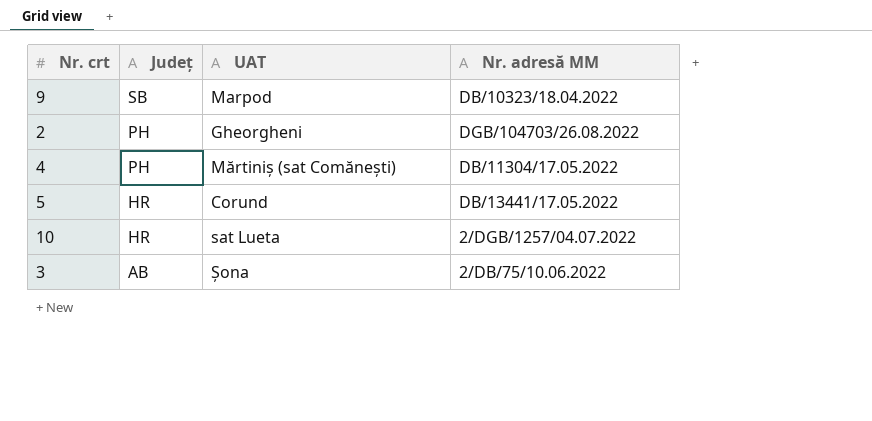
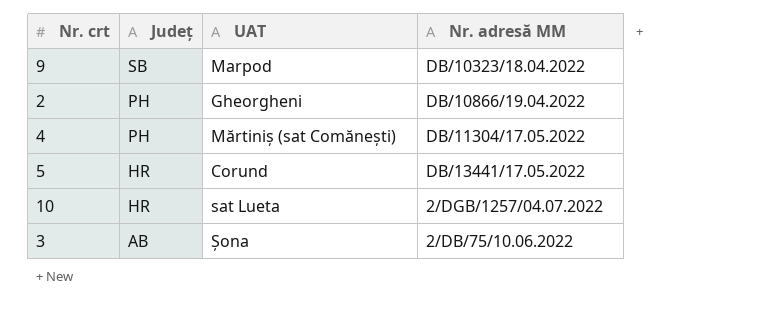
2 | Nr. adresă MM: DGB/104703/26.08.2022 -> DB/10866/19.04.2022

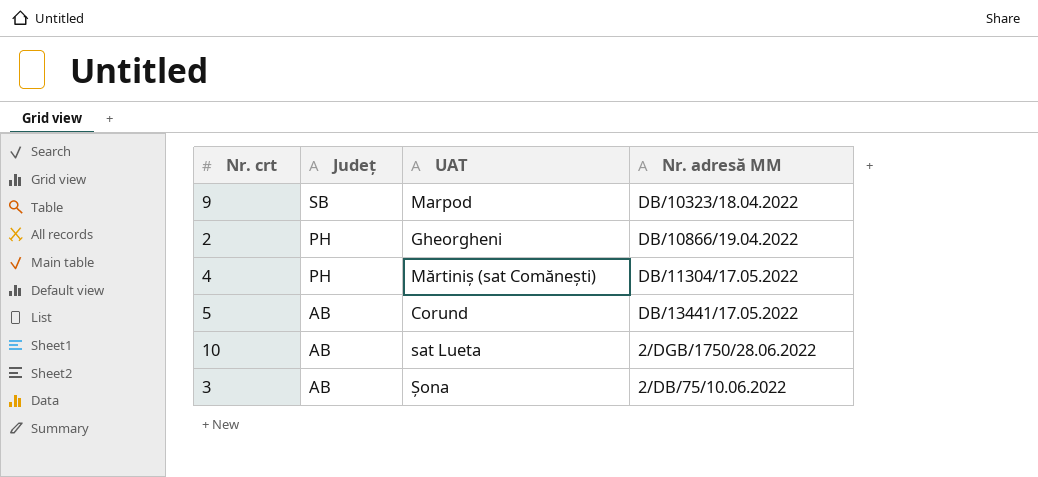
5 | Județ: HR -> AB
10 | Județ: HR -> AB
10 | Nr. adresă MM: 2/DGB/1257/04.07.2022 -> 2/DGB/1750/28.06.2022

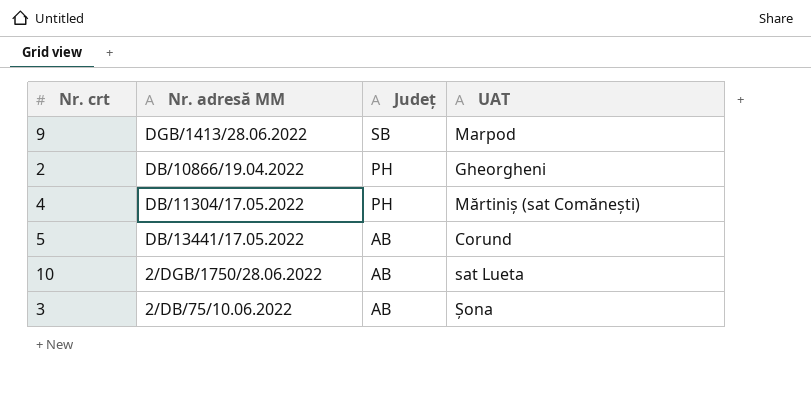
column Nr. adresă MM | position: 4 -> 2
9 | Nr. adresă MM: DB/10323/18.04.2022 -> DGB/1413/28.06.2022

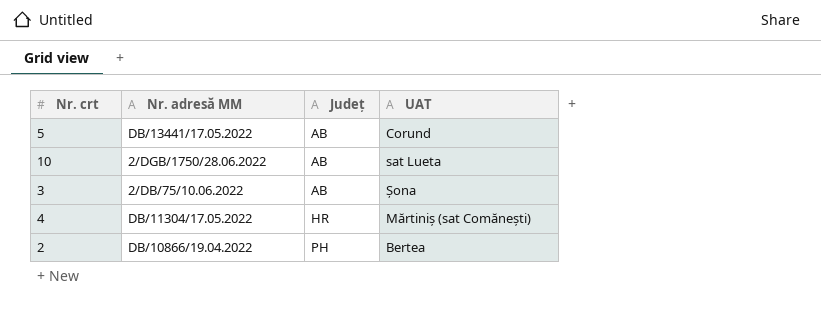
row order: Județ descending -> Județ ascending
row 9: DGB/1413/28.06.2022 | SB | Marpod -> none
4 | Județ: PH -> HR
2 | UAT: Gheorgheni -> Bertea

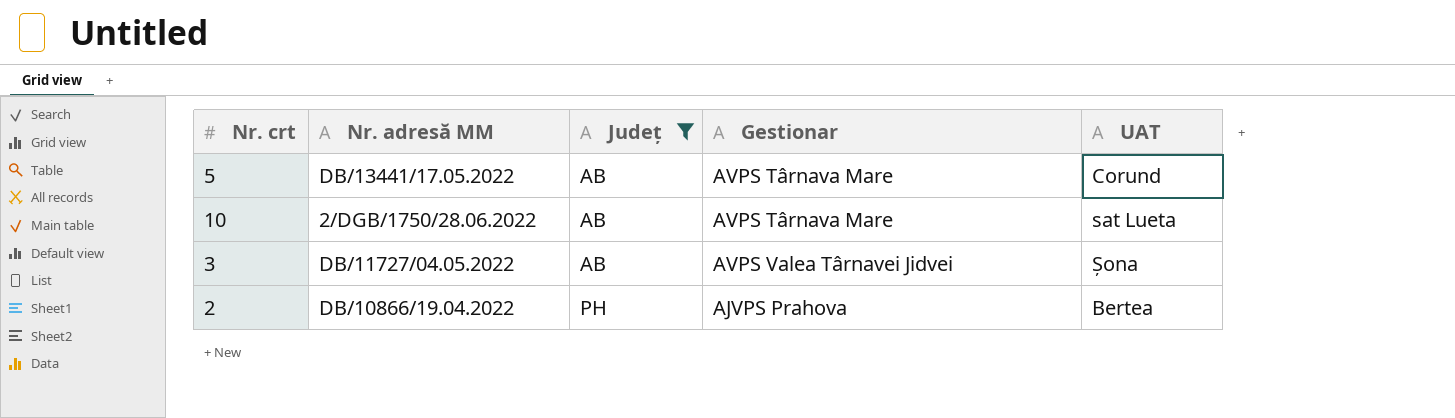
filter: none -> Județ != HR
column Gestionar | position: none -> 4
3 | Nr. adresă MM: 2/DB/75/10.06.2022 -> DB/11727/04.05.2022

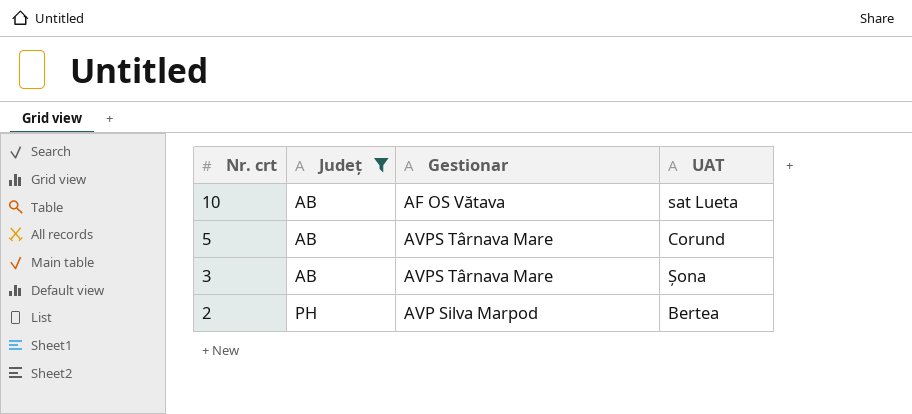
row order: Județ ascending -> Nr. crt descending
column Nr. adresă MM | position: 2 -> none
10 | Gestionar: AVPS Târnava Mare -> AF OS Vătava
3 | Gestionar: AVPS Valea Târnavei Jidvei -> AVPS Târnava Mare
2 | Gestionar: AJVPS Prahova -> AVP Silva Marpod

